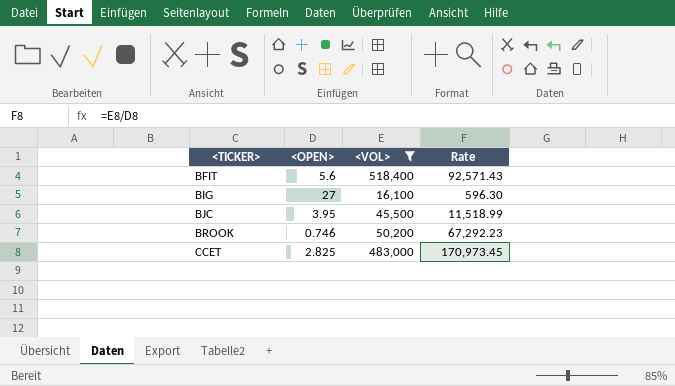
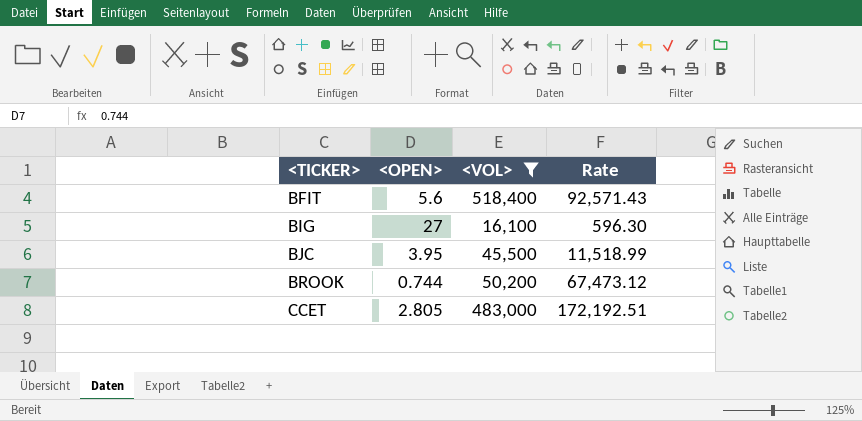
BROOK | <OPEN>: 0.746 -> 0.744
BROOK | Rate: 67,292.23 -> 67,473.12
CCET | <OPEN>: 2.825 -> 2.805
CCET | Rate: 170,973.45 -> 172,192.51

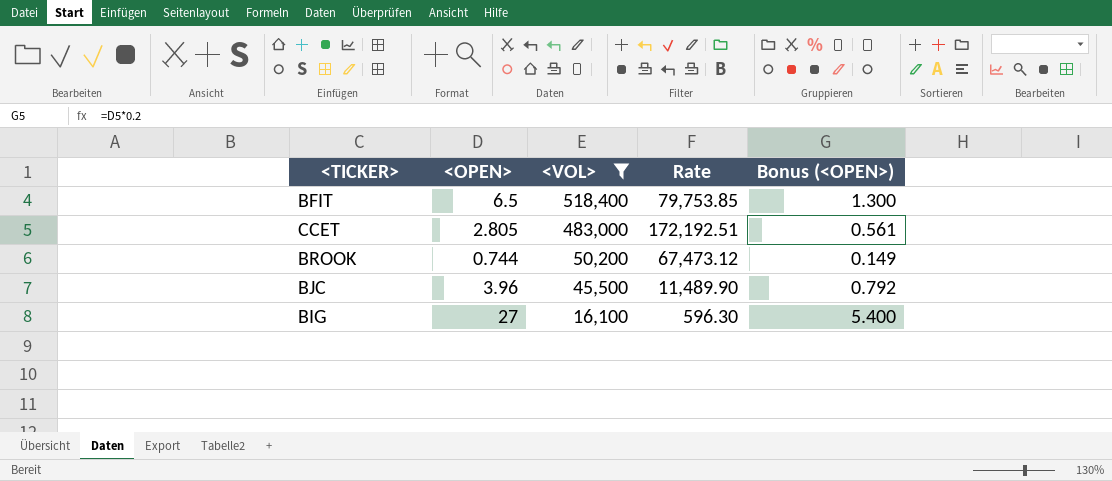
row order: <TICKER> ascending -> <VOL> descending
column Bonus (<OPEN>) | formula: none -> [<OPEN>] * 0.2
BFIT | <OPEN>: 5.6 -> 6.5
BFIT | Rate: 92,571.43 -> 79,753.85
BJC | <OPEN>: 3.95 -> 3.96
BJC | Rate: 11,518.99 -> 11,489.90

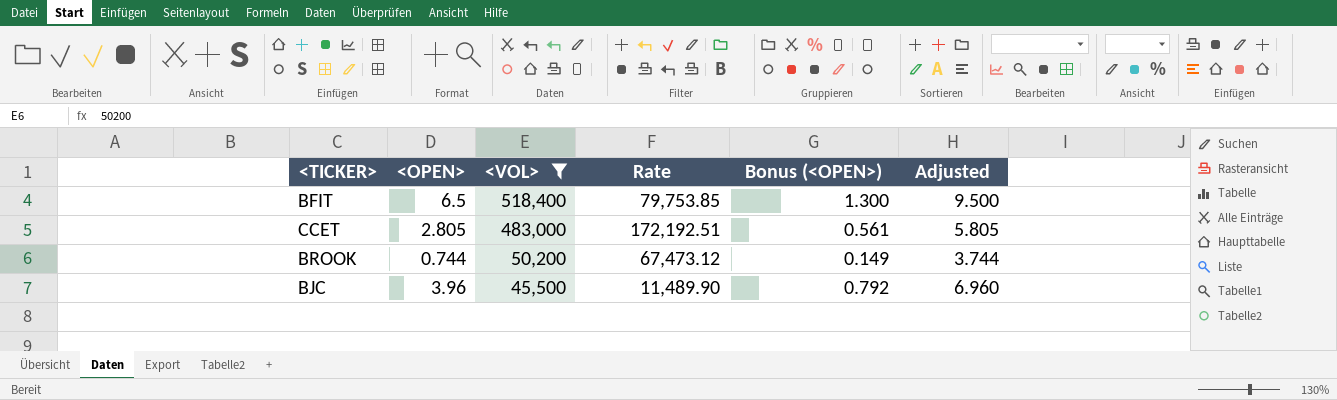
column Adjusted | formula: none -> [<OPEN>] + 3
row BIG: 27 | 16,100 | 596.30 | 5.400 -> none

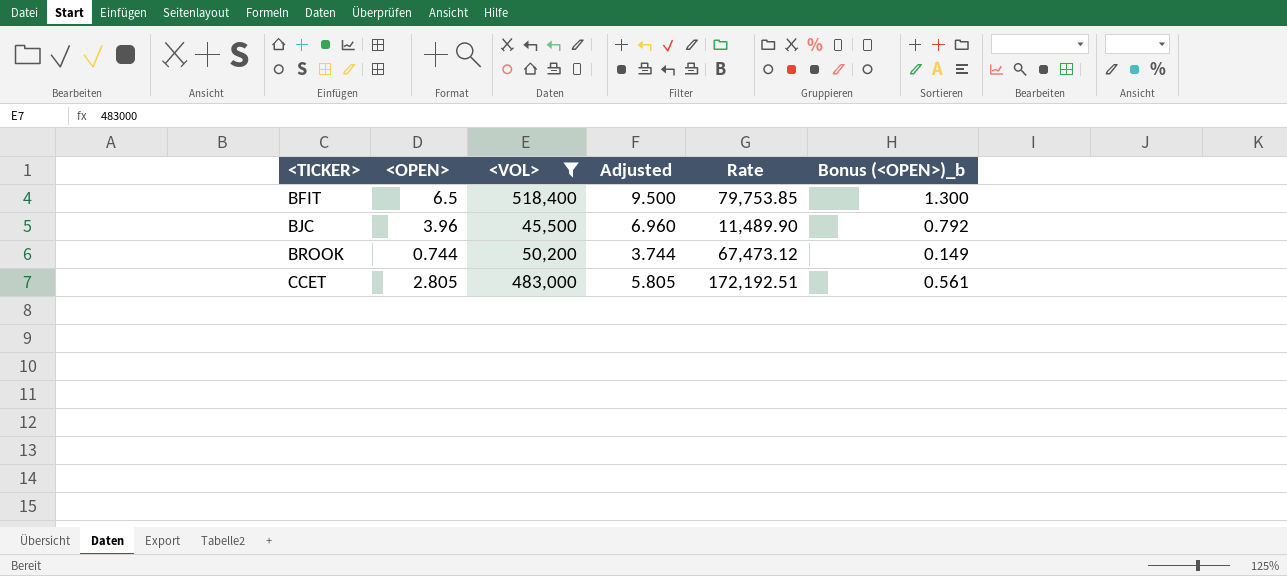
row order: <VOL> descending -> <TICKER> ascending
column Adjusted | position: 6 -> 4
column name: Bonus (<OPEN>) -> Bonus (<OPEN>)_b

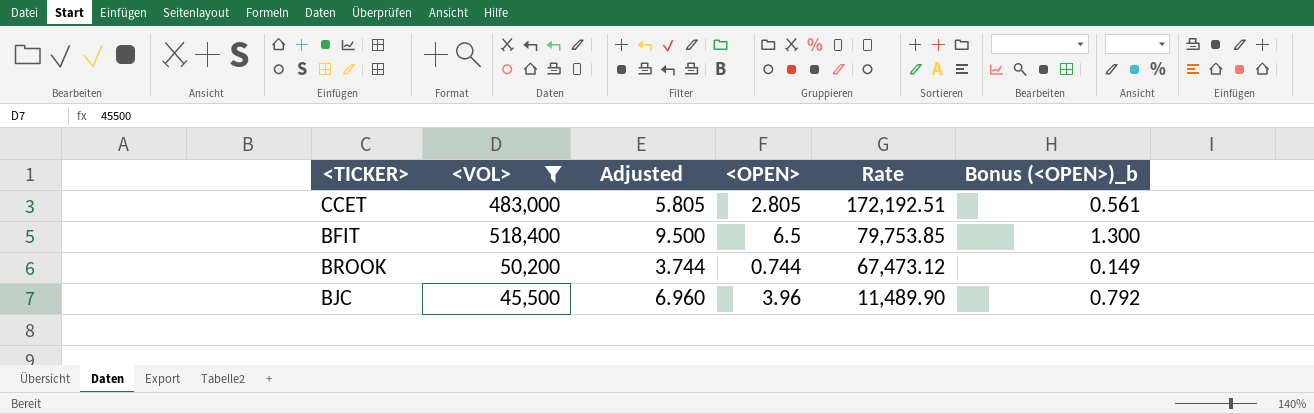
row order: <TICKER> ascending -> Rate descending
column <OPEN> | position: 2 -> 4

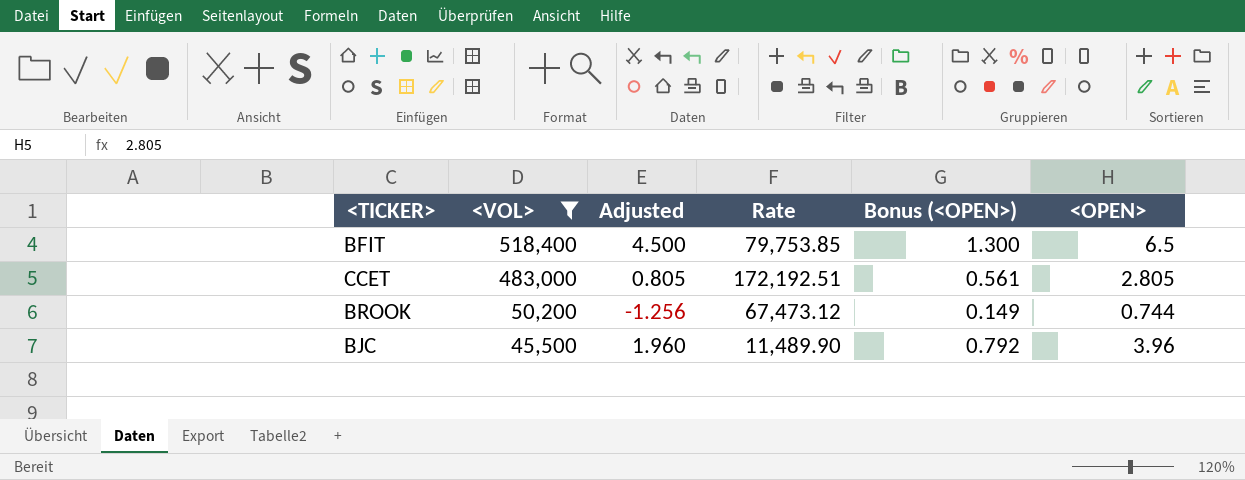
row order: Rate descending -> <VOL> descending
column Adjusted | formula: [<OPEN>] + 3 -> [<OPEN>] - 2
column name: Bonus (<OPEN>)_b -> Bonus (<OPEN>)
column <OPEN> | position: 4 -> 6

